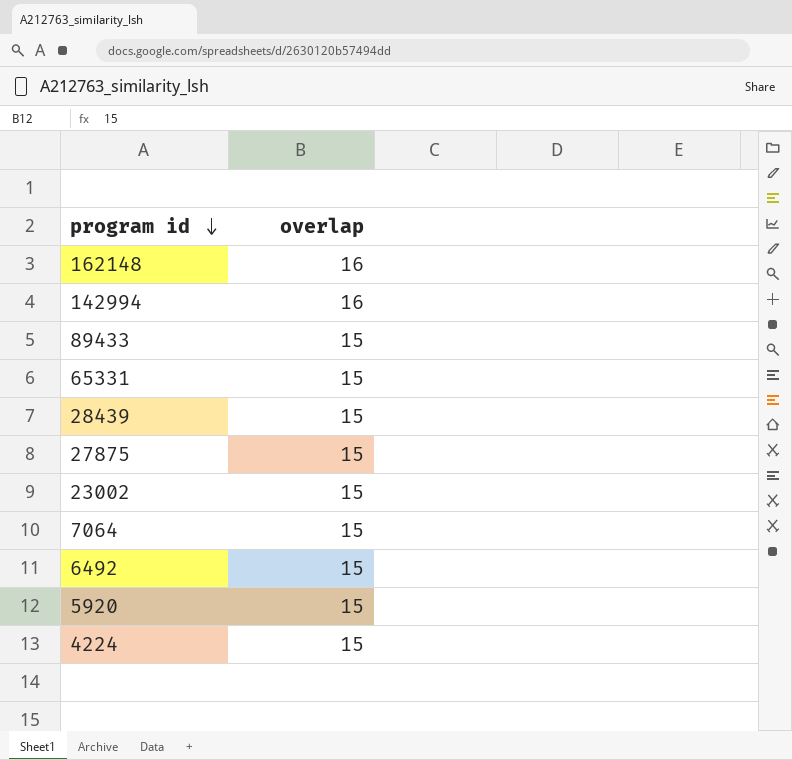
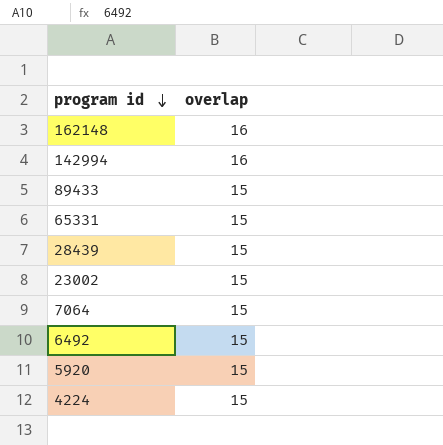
row 27875: 15 -> none

